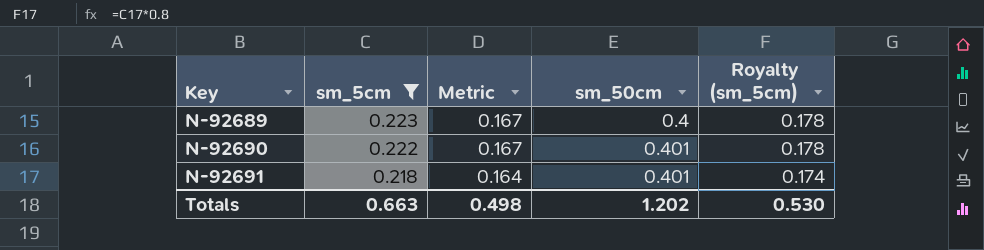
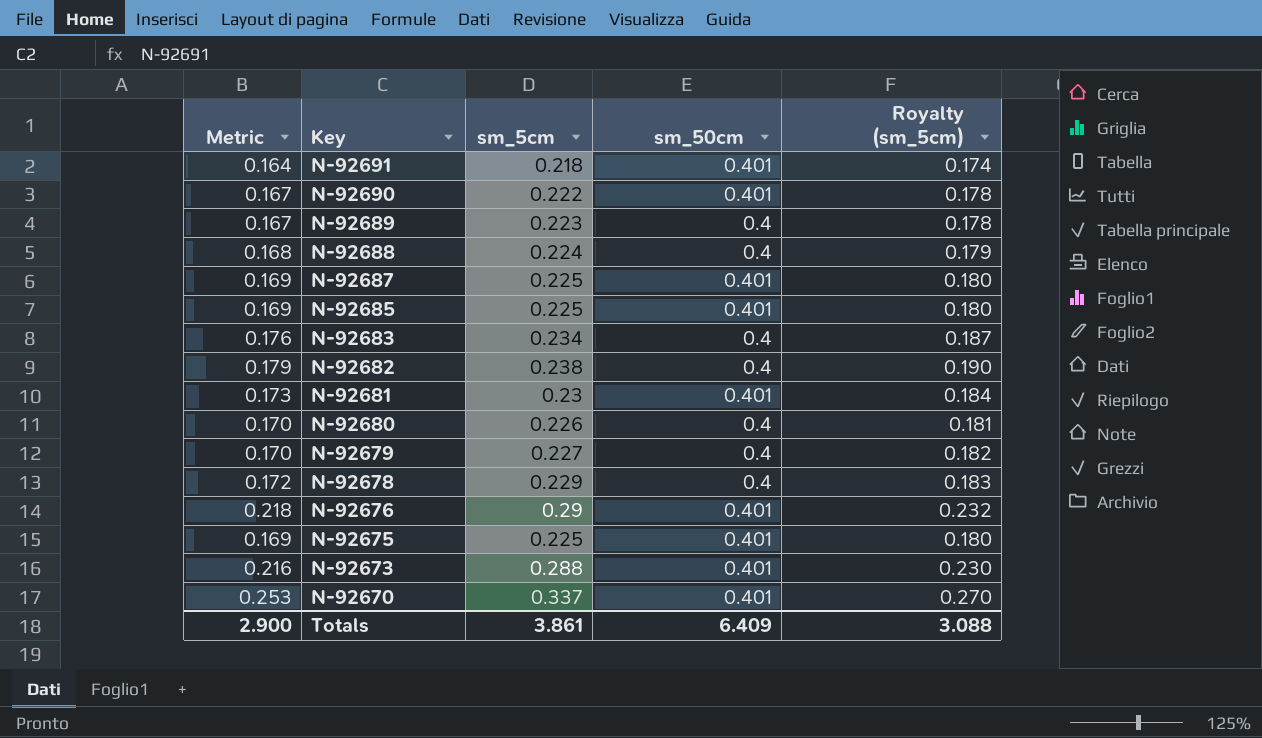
filter: sm_5cm <= 0.223 -> none
row order: Key ascending -> Key descending
column Metric | position: 3 -> 1
Totals | Metric: 0.498 -> 2.900
Totals | sm_5cm: 0.663 -> 3.861
Totals | sm_50cm: 1.202 -> 6.409
Totals | Royalty (sm_5cm): 0.530 -> 3.088

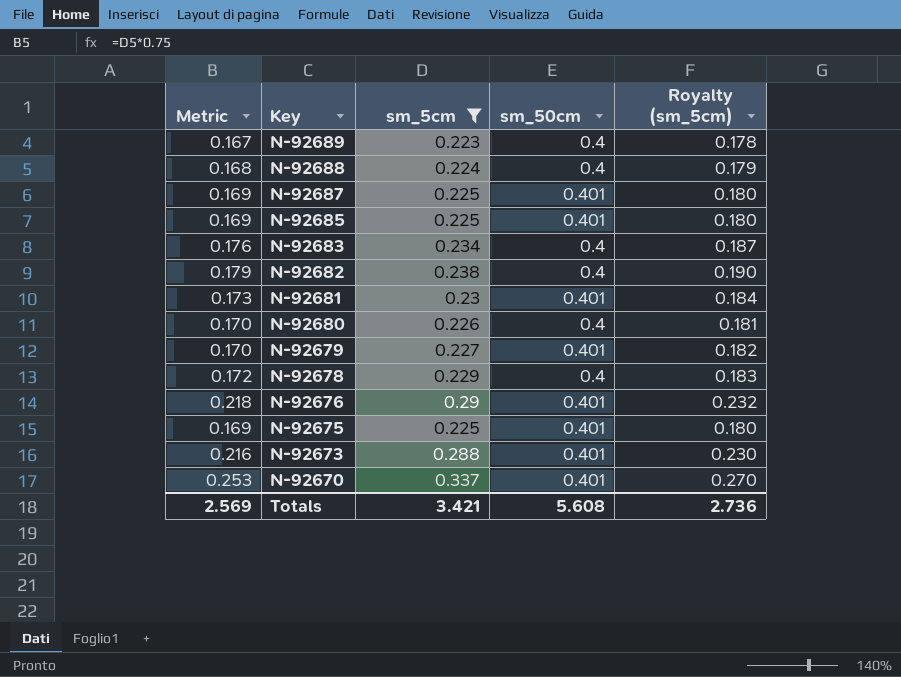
filter: none -> sm_5cm >= 0.223
N-92679 | sm_50cm: 0.4 -> 0.401
Totals | Metric: 2.900 -> 2.569
Totals | sm_5cm: 3.861 -> 3.421
Totals | sm_50cm: 6.409 -> 5.608
Totals | Royalty (sm_5cm): 3.088 -> 2.736

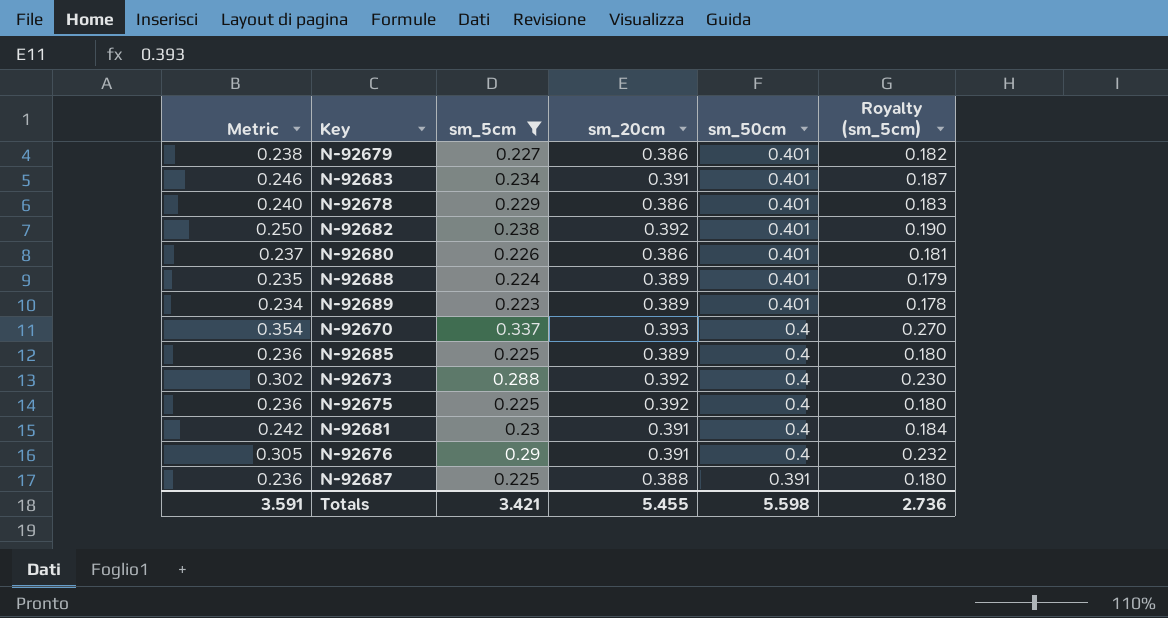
row order: Key descending -> sm_50cm descending
column Metric | formula: [sm_5cm] * 0.75 -> [sm_5cm] * 1.05
column sm_20cm | position: none -> 4
N-92683 | sm_50cm: 0.4 -> 0.401
N-92678 | sm_50cm: 0.4 -> 0.401
N-92682 | sm_50cm: 0.4 -> 0.401
N-92680 | sm_50cm: 0.4 -> 0.401
N-92688 | sm_50cm: 0.4 -> 0.401
N-92689 | sm_50cm: 0.4 -> 0.401
N-92670 | sm_50cm: 0.401 -> 0.4
N-92685 | sm_50cm: 0.401 -> 0.4
N-92673 | sm_50cm: 0.401 -> 0.4
N-92675 | sm_50cm: 0.401 -> 0.4
N-92681 | sm_50cm: 0.401 -> 0.4
N-92676 | sm_50cm: 0.401 -> 0.4
N-92687 | sm_50cm: 0.401 -> 0.391
Totals | Metric: 2.569 -> 3.591
Totals | sm_50cm: 5.608 -> 5.598

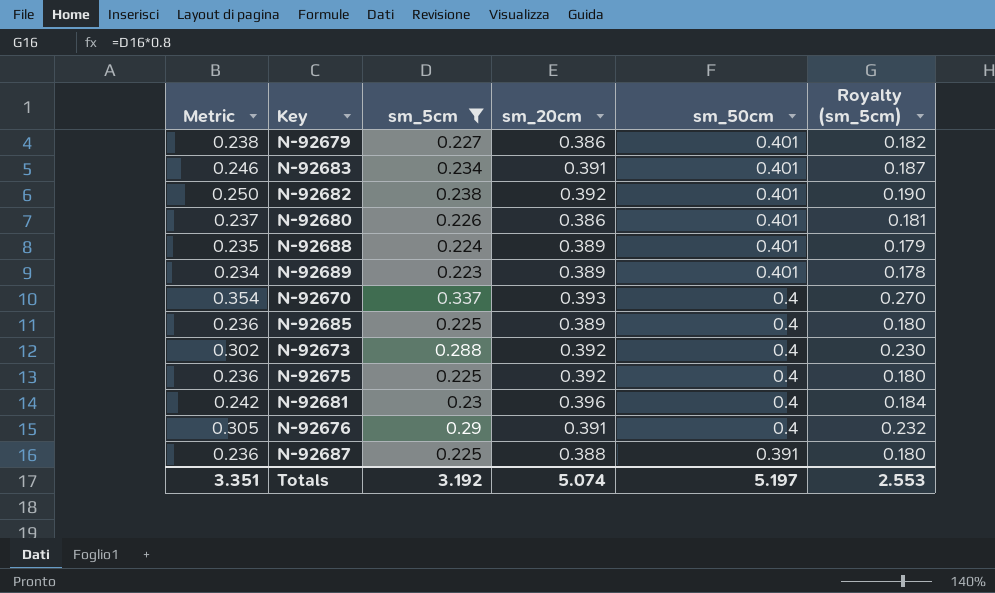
row N-92678: 0.240 | 0.229 | 0.386 | 0.401 | 0.183 -> none
N-92681 | sm_20cm: 0.391 -> 0.396
Totals | Metric: 3.591 -> 3.351
Totals | sm_5cm: 3.421 -> 3.192
Totals | sm_20cm: 5.455 -> 5.074
Totals | sm_50cm: 5.598 -> 5.197
Totals | Royalty (sm_5cm): 2.736 -> 2.553

